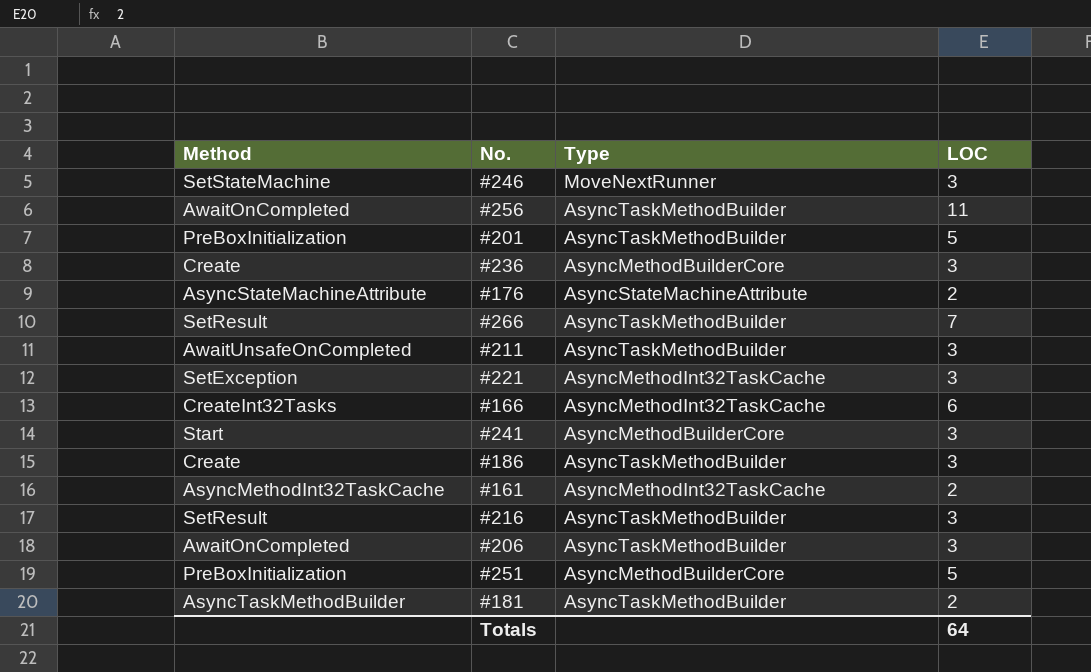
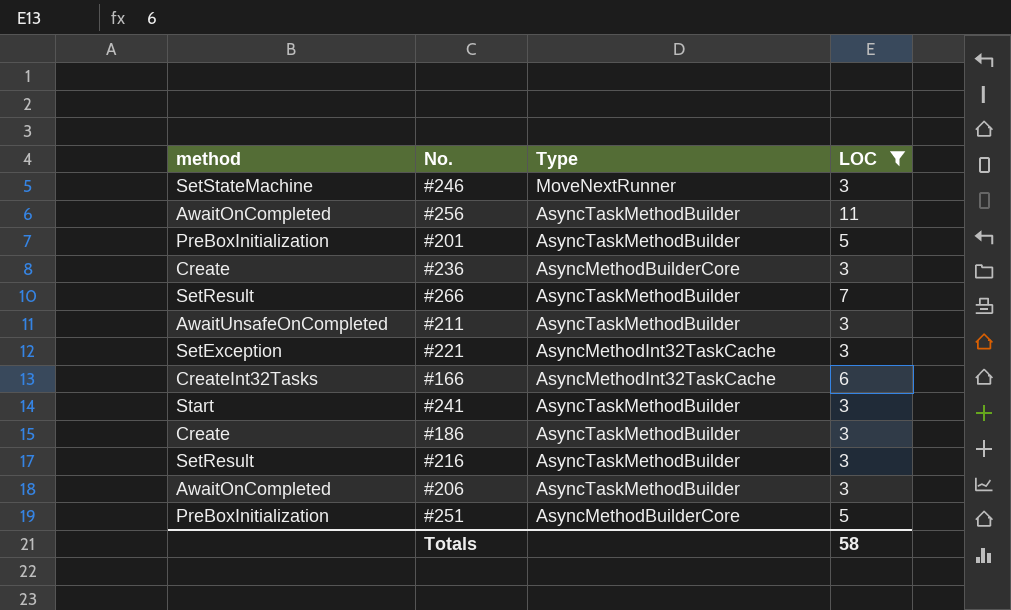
filter: none -> LOC != 2
column name: Method -> method
#241 | Type: AsyncMethodBuilderCore -> AsyncTaskMethodBuilder
Totals | LOC: 64 -> 58

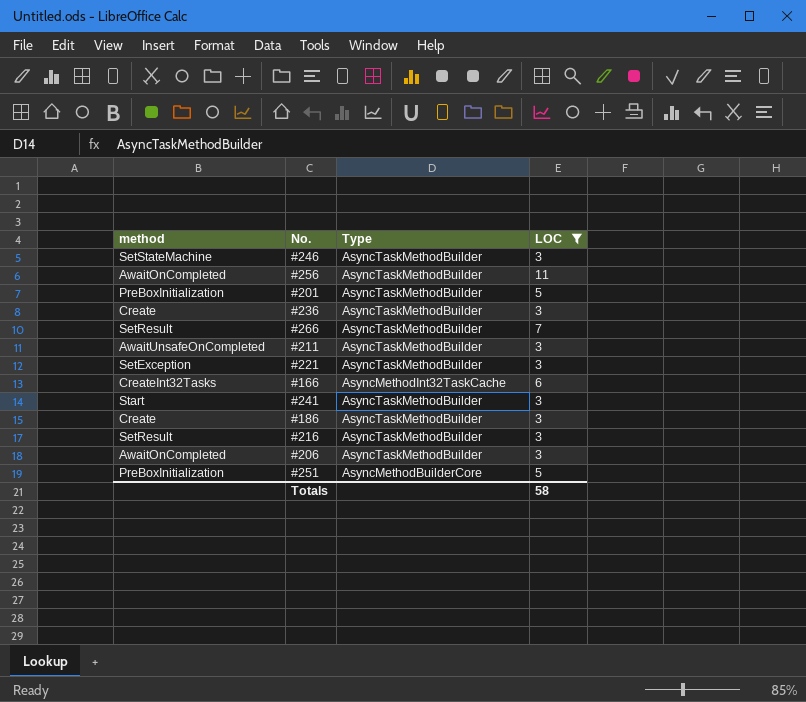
#246 | Type: MoveNextRunner -> AsyncTaskMethodBuilder
#236 | Type: AsyncMethodBuilderCore -> AsyncTaskMethodBuilder
#221 | Type: AsyncMethodInt32TaskCache -> AsyncTaskMethodBuilder

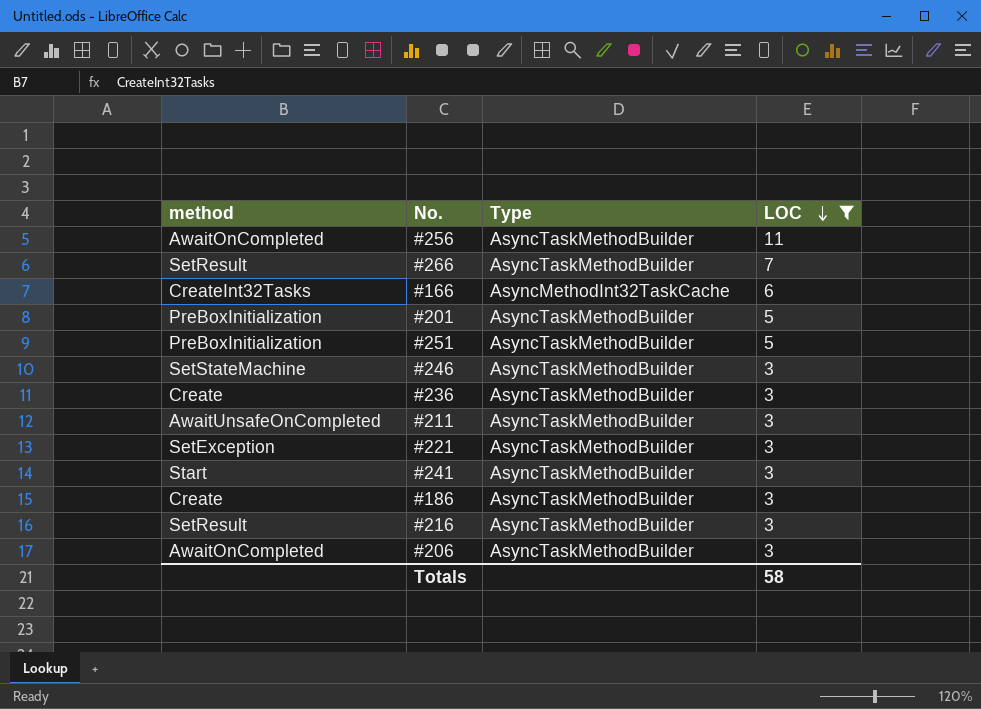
row order: none -> LOC descending
#251 | Type: AsyncMethodBuilderCore -> AsyncTaskMethodBuilder

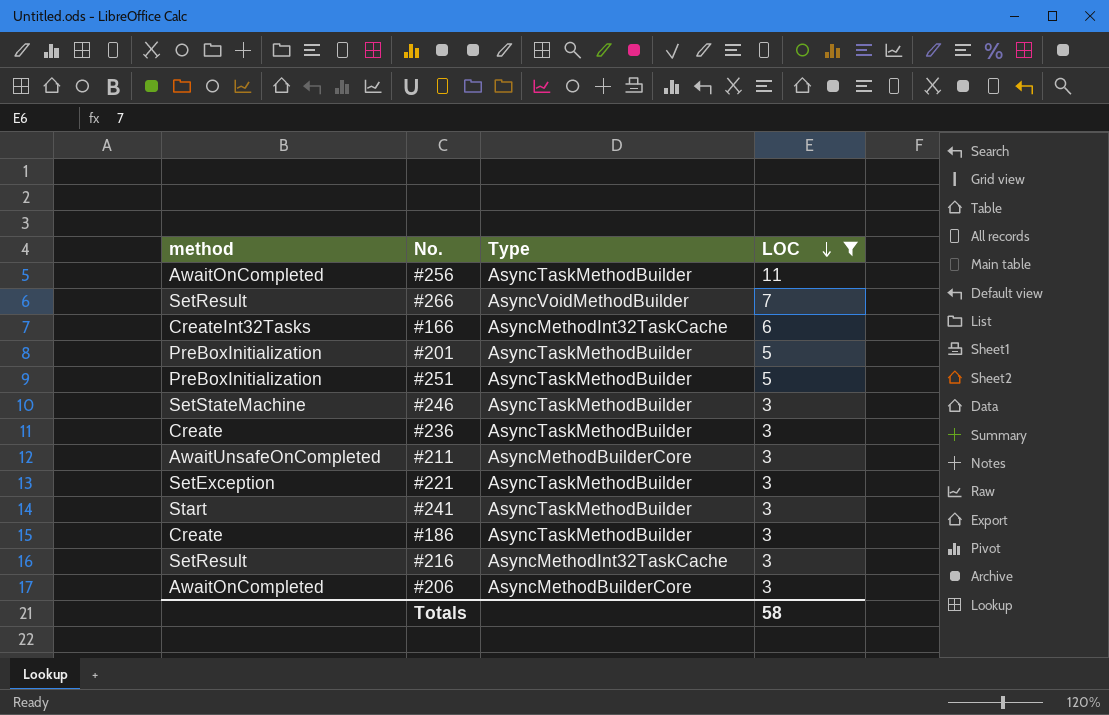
#266 | Type: AsyncTaskMethodBuilder -> AsyncVoidMethodBuilder
#211 | Type: AsyncTaskMethodBuilder -> AsyncMethodBuilderCore
#216 | Type: AsyncTaskMethodBuilder -> AsyncMethodInt32TaskCache
#206 | Type: AsyncTaskMethodBuilder -> AsyncMethodBuilderCore

